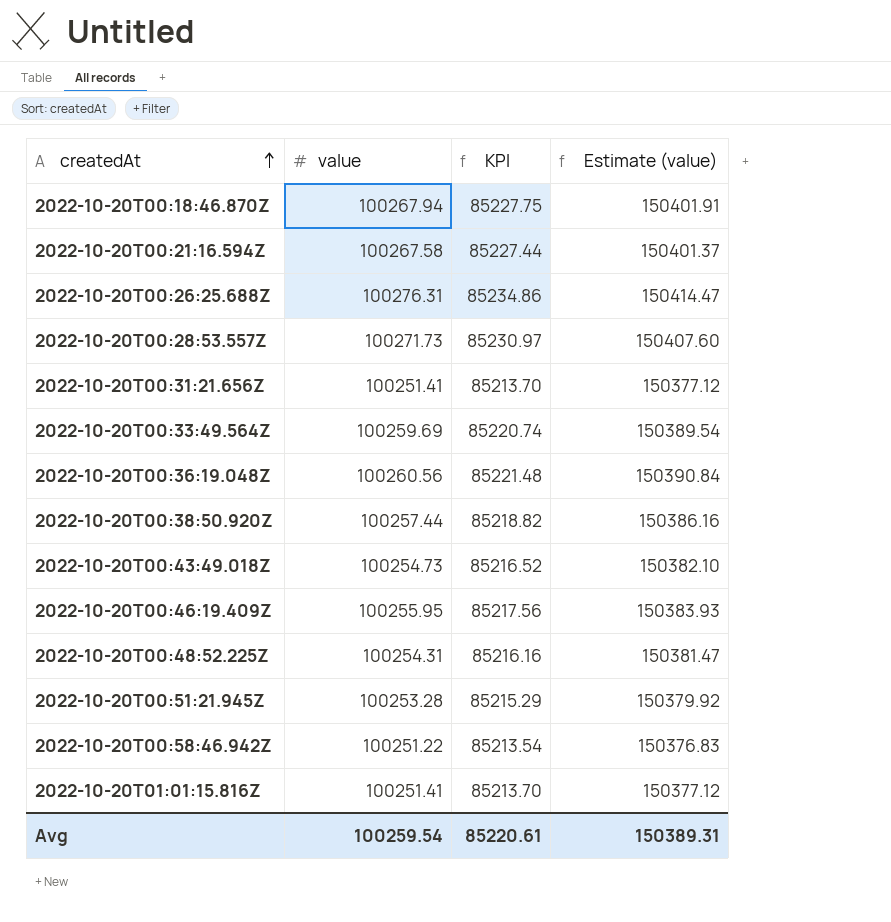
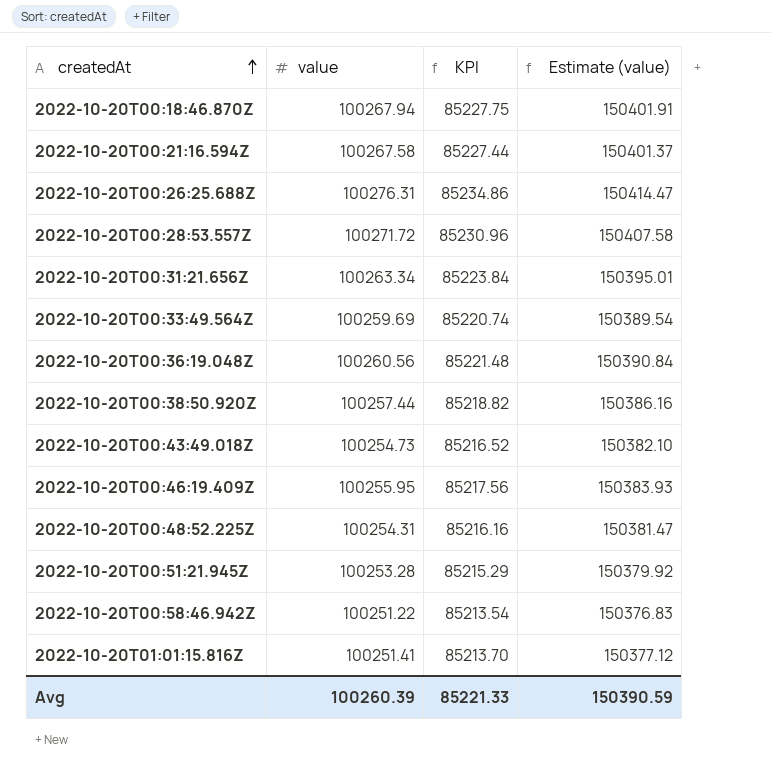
2022-10-20T00:28:53.557Z | value: 100271.73 -> 100271.72
2022-10-20T00:28:53.557Z | KPI: 85230.97 -> 85230.96
2022-10-20T00:28:53.557Z | Estimate (value): 150407.60 -> 150407.58
2022-10-20T00:31:21.656Z | value: 100251.41 -> 100263.34
2022-10-20T00:31:21.656Z | KPI: 85213.70 -> 85223.84
2022-10-20T00:31:21.656Z | Estimate (value): 150377.12 -> 150395.01
Avg | value: 100259.54 -> 100260.39
Avg | KPI: 85220.61 -> 85221.33
Avg | Estimate (value): 150389.31 -> 150390.59

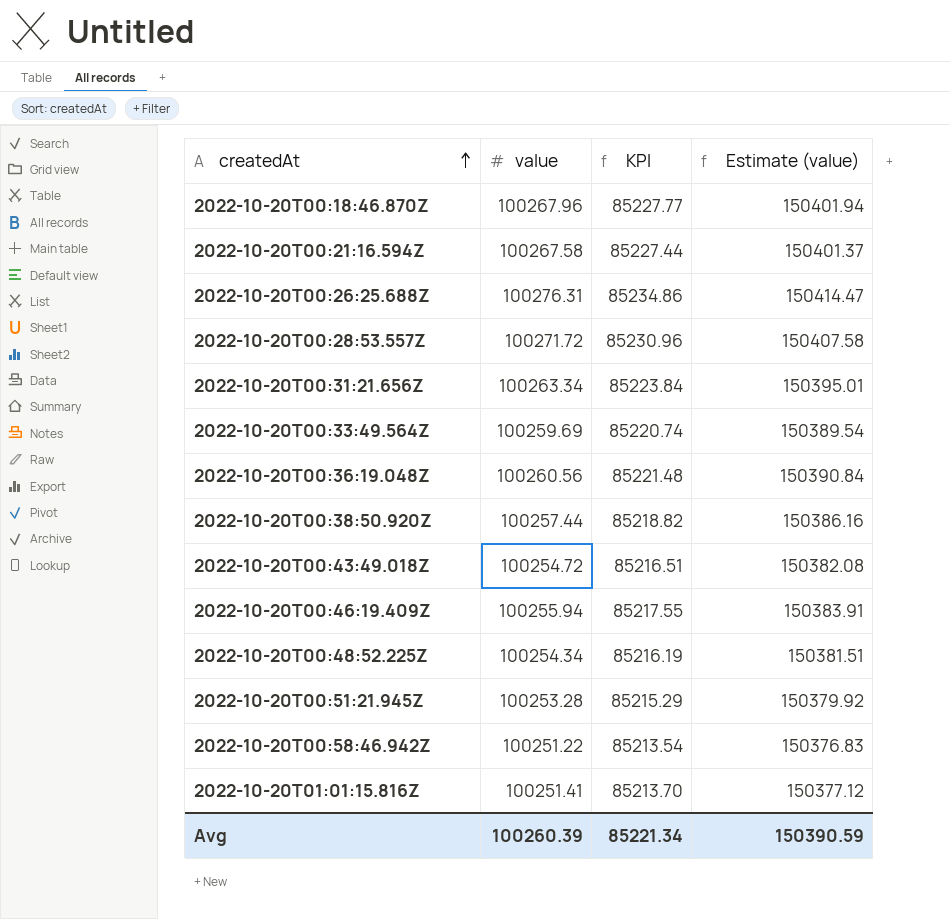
2022-10-20T00:18:46.870Z | value: 100267.94 -> 100267.96
2022-10-20T00:18:46.870Z | KPI: 85227.75 -> 85227.77
2022-10-20T00:18:46.870Z | Estimate (value): 150401.91 -> 150401.94
2022-10-20T00:43:49.018Z | value: 100254.73 -> 100254.72
2022-10-20T00:43:49.018Z | KPI: 85216.52 -> 85216.51
2022-10-20T00:43:49.018Z | Estimate (value): 150382.10 -> 150382.08
2022-10-20T00:46:19.409Z | value: 100255.95 -> 100255.94
2022-10-20T00:46:19.409Z | KPI: 85217.56 -> 85217.55
2022-10-20T00:46:19.409Z | Estimate (value): 150383.93 -> 150383.91
2022-10-20T00:48:52.225Z | value: 100254.31 -> 100254.34
2022-10-20T00:48:52.225Z | KPI: 85216.16 -> 85216.19
2022-10-20T00:48:52.225Z | Estimate (value): 150381.47 -> 150381.51
Avg | KPI: 85221.33 -> 85221.34

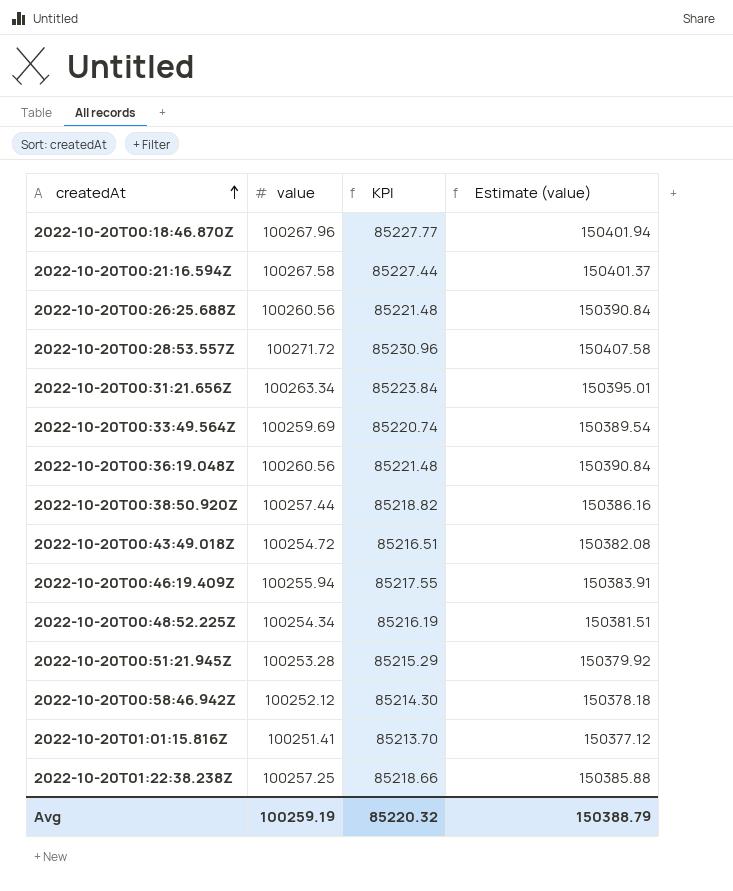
2022-10-20T00:26:25.688Z | value: 100276.31 -> 100260.56
2022-10-20T00:26:25.688Z | KPI: 85234.86 -> 85221.48
2022-10-20T00:26:25.688Z | Estimate (value): 150414.47 -> 150390.84
2022-10-20T00:58:46.942Z | value: 100251.22 -> 100252.12
2022-10-20T00:58:46.942Z | KPI: 85213.54 -> 85214.30
2022-10-20T00:58:46.942Z | Estimate (value): 150376.83 -> 150378.18
row 2022-10-20T01:22:38.238Z: none -> 100257.25 | 85218.66 | 150385.88
Avg | value: 100260.39 -> 100259.19
Avg | KPI: 85221.34 -> 85220.32
Avg | Estimate (value): 150390.59 -> 150388.79

